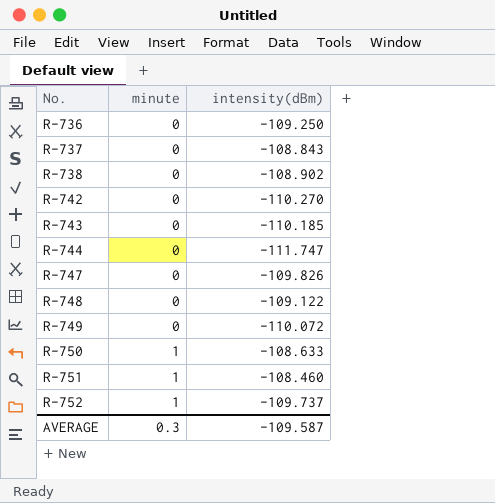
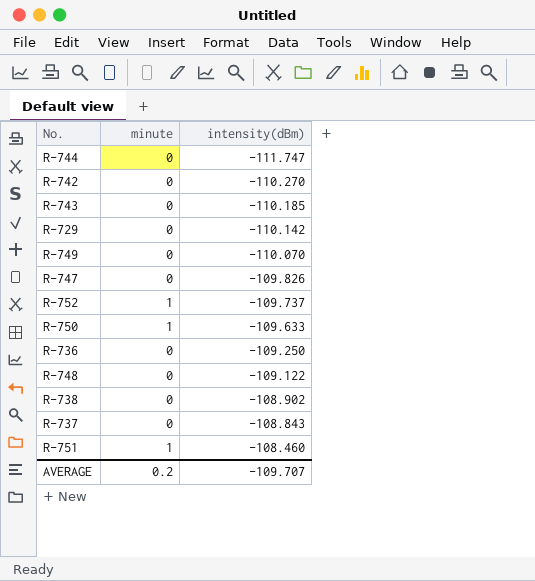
row order: No. ascending -> intensity(dBm) ascending
row R-729: none -> 0 | -110.142
R-749 | intensity(dBm): -110.072 -> -110.070
R-750 | intensity(dBm): -108.633 -> -109.633
AVERAGE | minute: 0.3 -> 0.2
AVERAGE | intensity(dBm): -109.587 -> -109.707

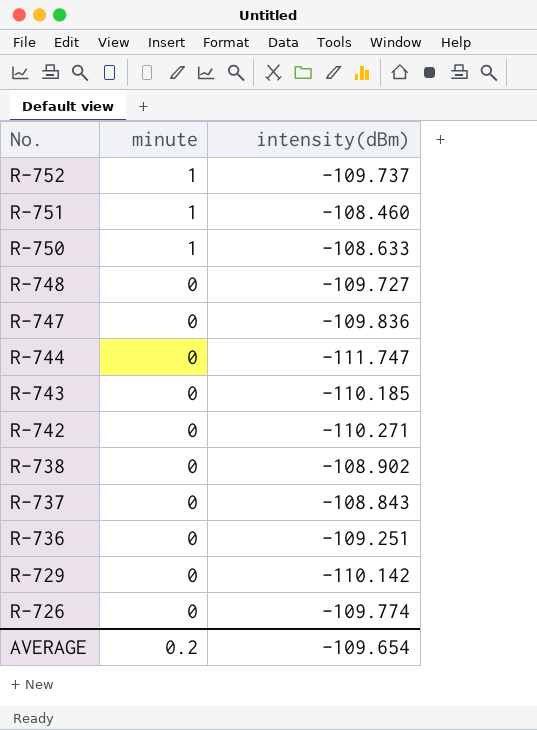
row order: intensity(dBm) ascending -> No. descending
row R-749: 0 | -110.070 -> none
R-750 | intensity(dBm): -109.633 -> -108.633
R-748 | intensity(dBm): -109.122 -> -109.727
R-747 | intensity(dBm): -109.826 -> -109.836
R-742 | intensity(dBm): -110.270 -> -110.271
R-736 | intensity(dBm): -109.250 -> -109.251
row R-726: none -> 0 | -109.774
AVERAGE | intensity(dBm): -109.707 -> -109.654

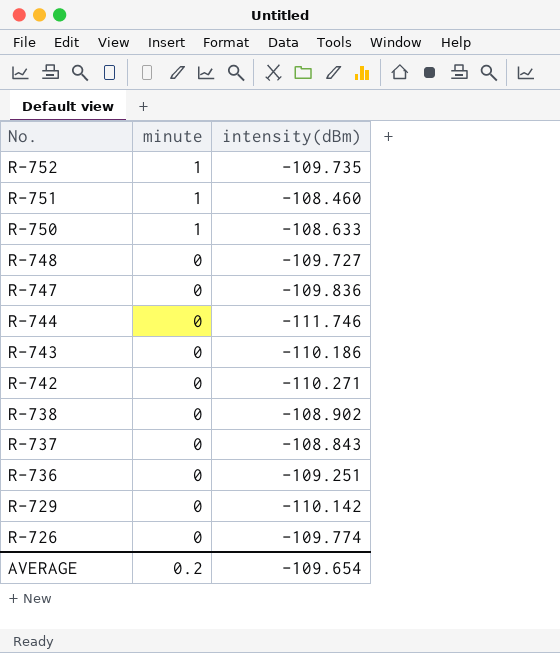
R-752 | intensity(dBm): -109.737 -> -109.735
R-744 | intensity(dBm): -111.747 -> -111.746
R-743 | intensity(dBm): -110.185 -> -110.186

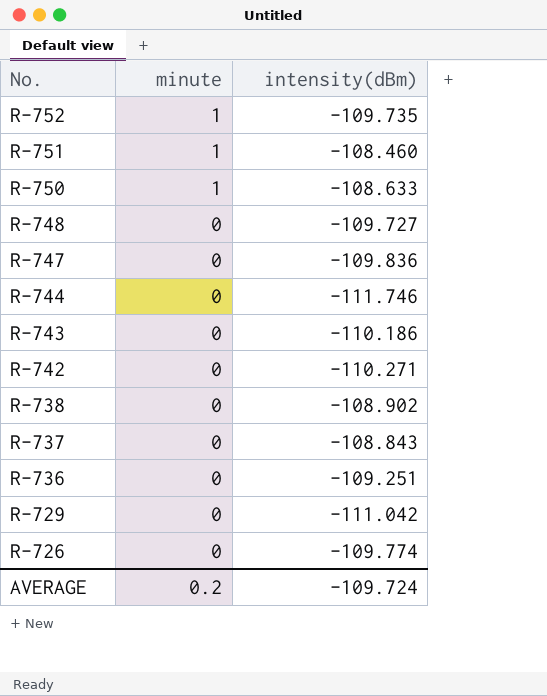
R-729 | intensity(dBm): -110.142 -> -111.042
AVERAGE | intensity(dBm): -109.654 -> -109.724

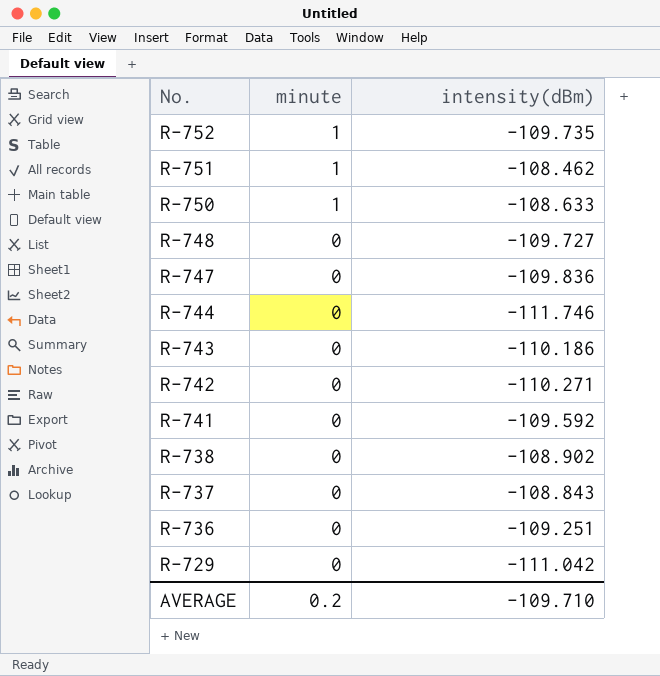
row R-726: 0 | -109.774 -> none
R-751 | intensity(dBm): -108.460 -> -108.462
row R-741: none -> 0 | -109.592
AVERAGE | intensity(dBm): -109.724 -> -109.710

